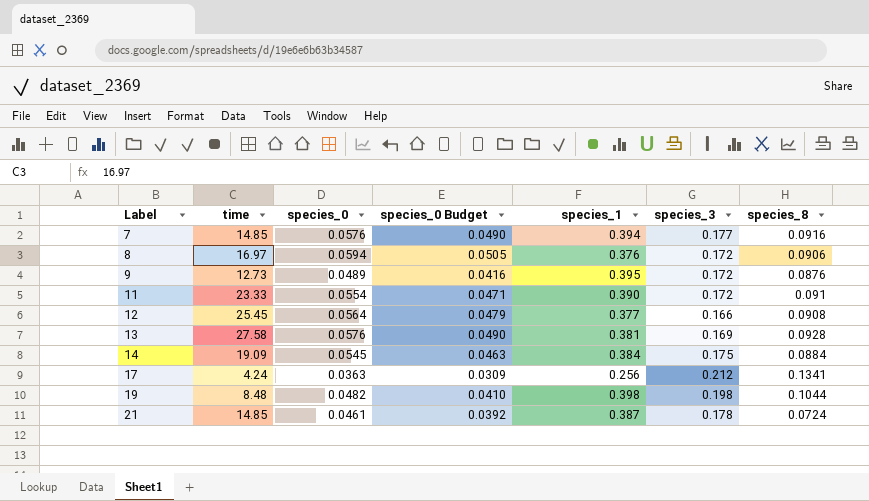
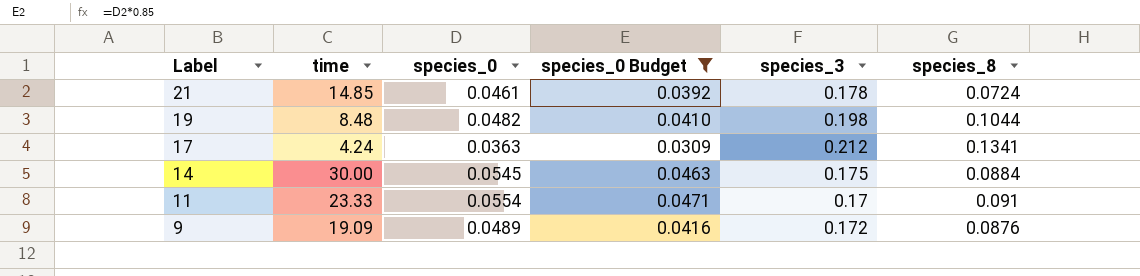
filter: none -> species_0 Budget <= 0.0471
row order: Label ascending -> Label descending
column species_1 | position: 5 -> none
14 | time: 19.09 -> 30.00
11 | species_3: 0.172 -> 0.17
9 | time: 12.73 -> 19.09

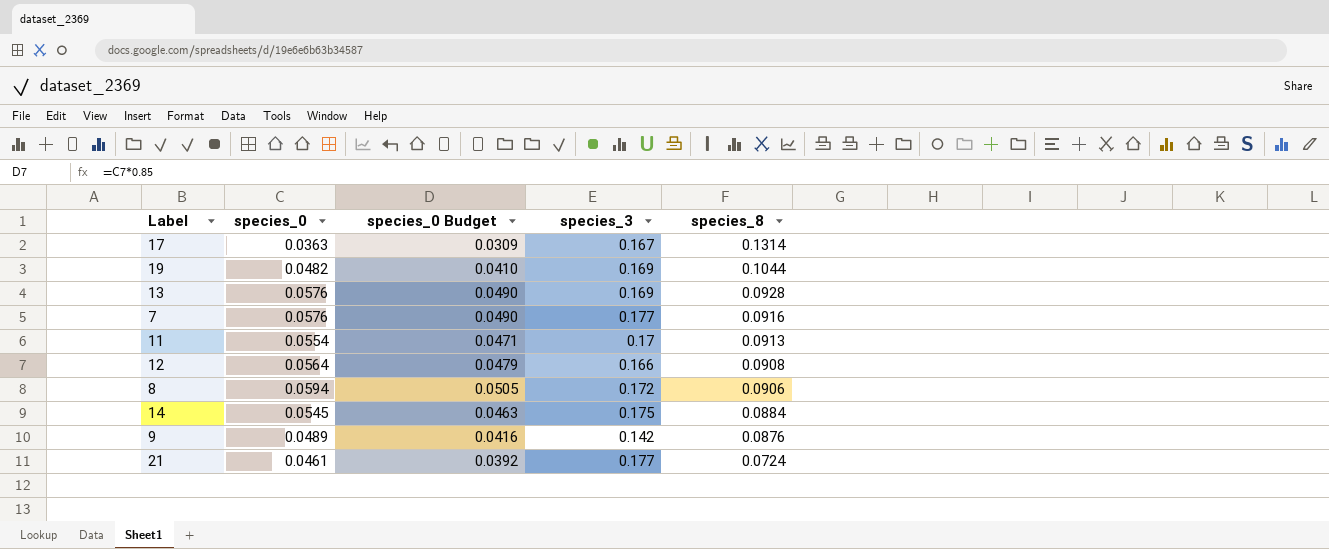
filter: species_0 Budget <= 0.0471 -> none
row order: Label descending -> species_8 descending
column time | position: 2 -> none
17 | species_3: 0.212 -> 0.167
17 | species_8: 0.1341 -> 0.1314
19 | species_3: 0.198 -> 0.169
11 | species_8: 0.091 -> 0.0913
9 | species_3: 0.172 -> 0.142
21 | species_3: 0.178 -> 0.177

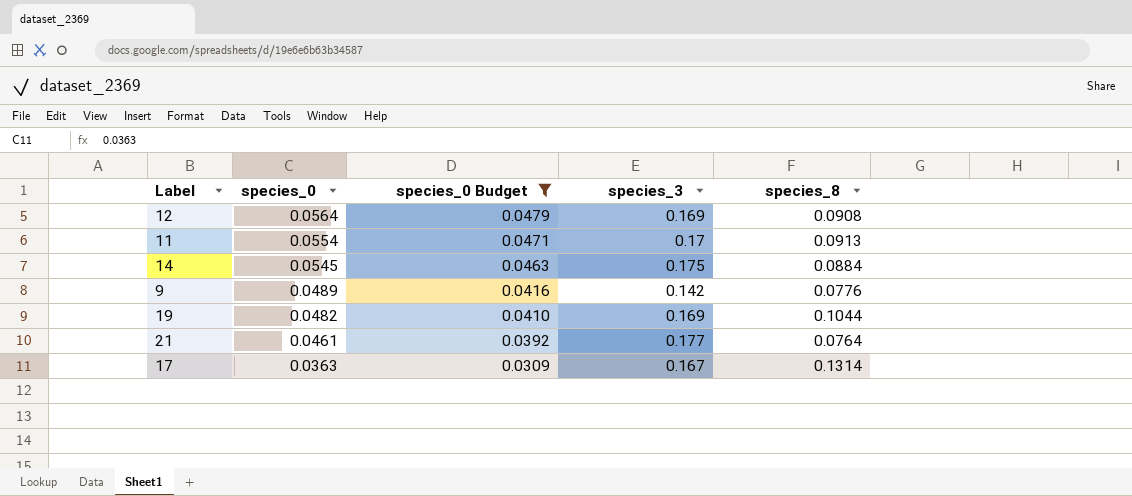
filter: none -> species_0 Budget <= 0.0479
row order: species_8 descending -> species_0 descending
12 | species_3: 0.166 -> 0.169
9 | species_8: 0.0876 -> 0.0776
21 | species_8: 0.0724 -> 0.0764

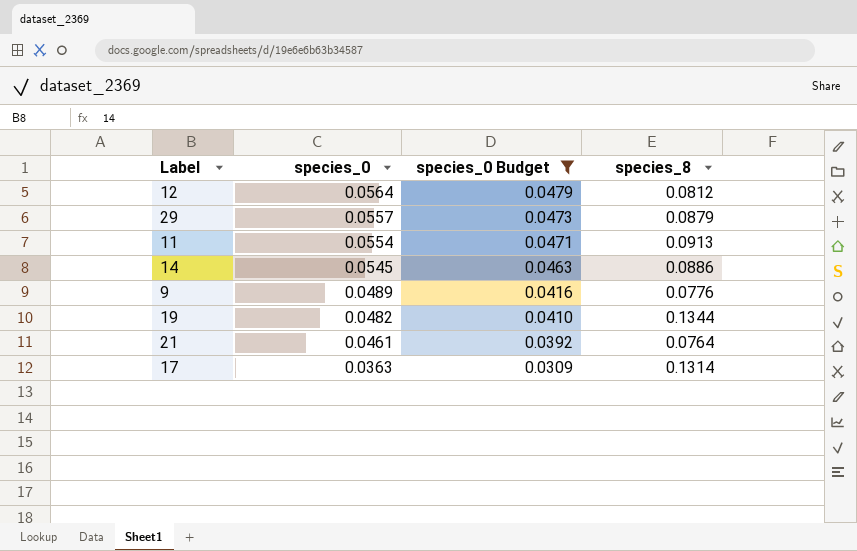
column species_3 | position: 4 -> none
12 | species_8: 0.0908 -> 0.0812
row 29: none -> 0.0557 | 0.0473 | 0.0879
14 | species_8: 0.0884 -> 0.0886
19 | species_8: 0.1044 -> 0.1344

